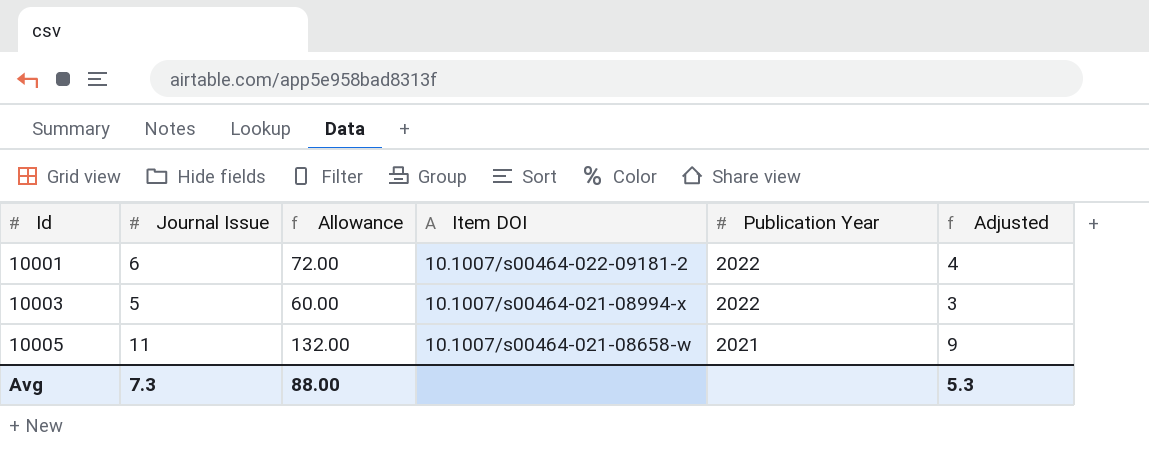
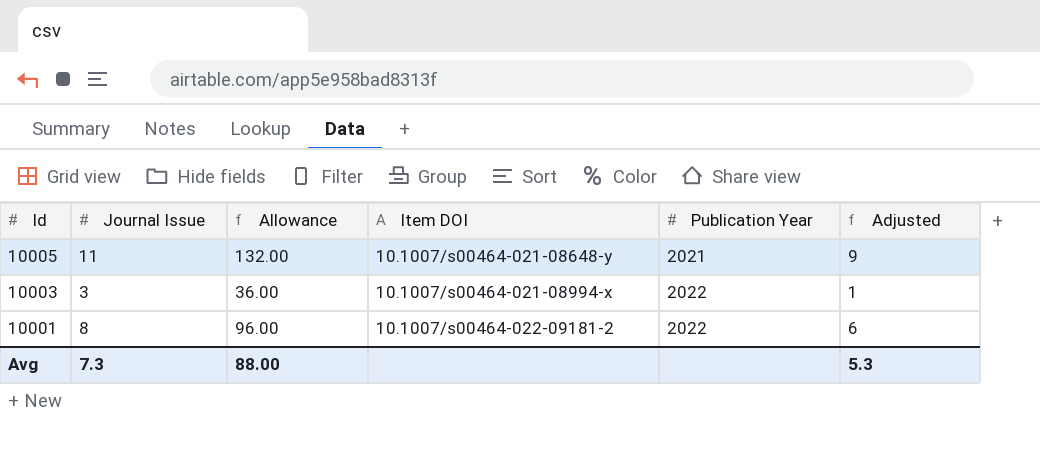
row order: Id ascending -> Id descending
10005 | Item DOI: 10.1007/s00464-021-08658-w -> 10.1007/s00464-021-08648-y
10003 | Journal Issue: 5 -> 3
10003 | Allowance: 60.00 -> 36.00
10003 | Adjusted: 3 -> 1
10001 | Journal Issue: 6 -> 8
10001 | Allowance: 72.00 -> 96.00
10001 | Adjusted: 4 -> 6

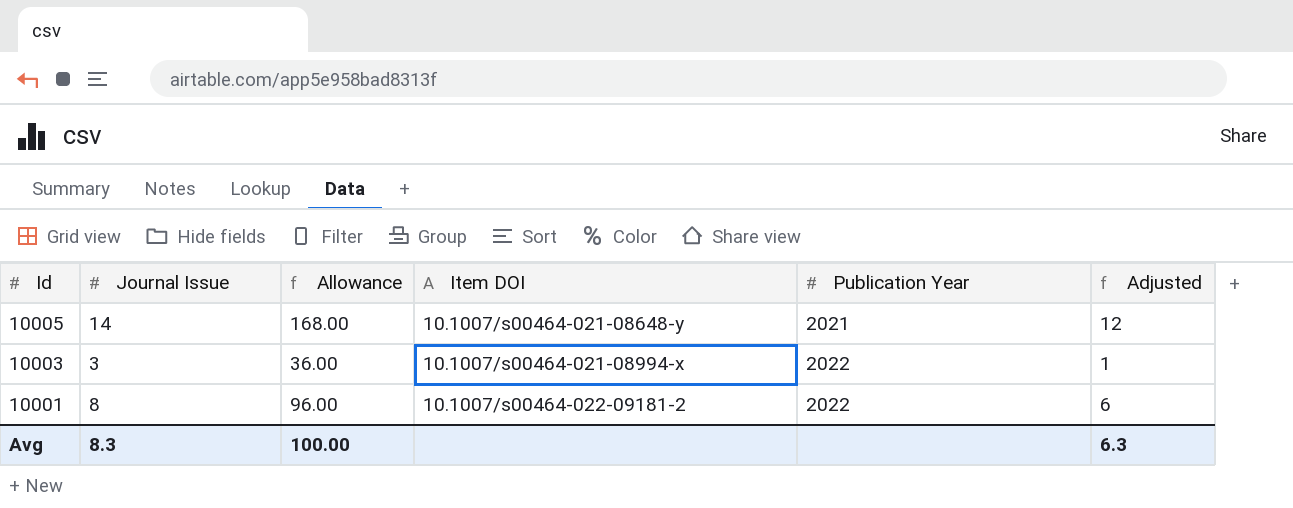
10005 | Journal Issue: 11 -> 14
10005 | Allowance: 132.00 -> 168.00
10005 | Adjusted: 9 -> 12
Avg | Journal Issue: 7.3 -> 8.3
Avg | Allowance: 88.00 -> 100.00
Avg | Adjusted: 5.3 -> 6.3

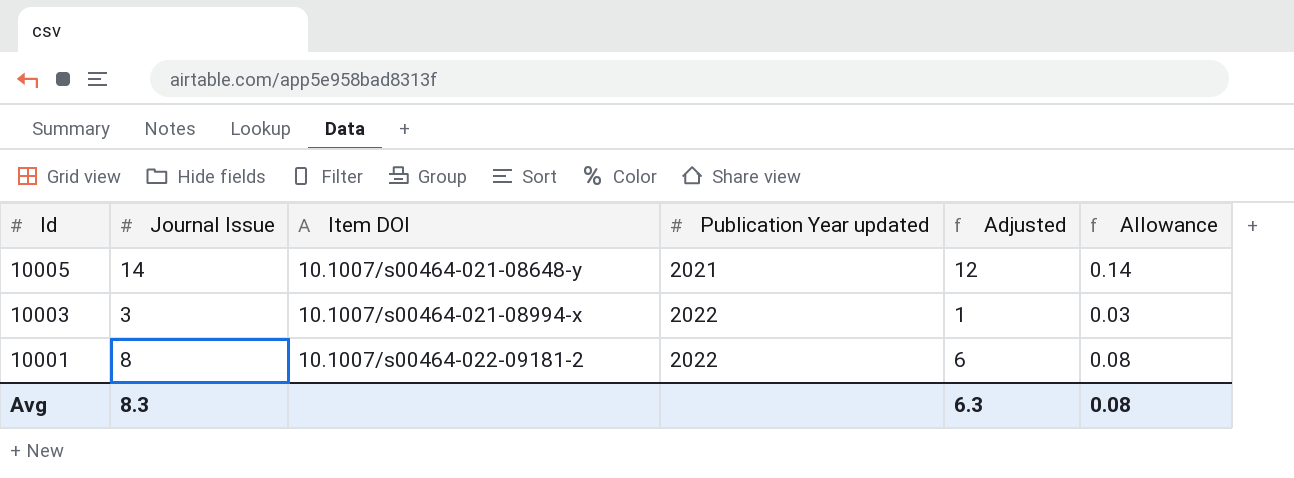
column name: Publication Year -> Publication Year updated
column Allowance | formula: [Journal Issue] * 12 -> [Journal Issue] * 0.01
column Allowance | position: 3 -> 6
Avg | Allowance: 100.00 -> 0.08

